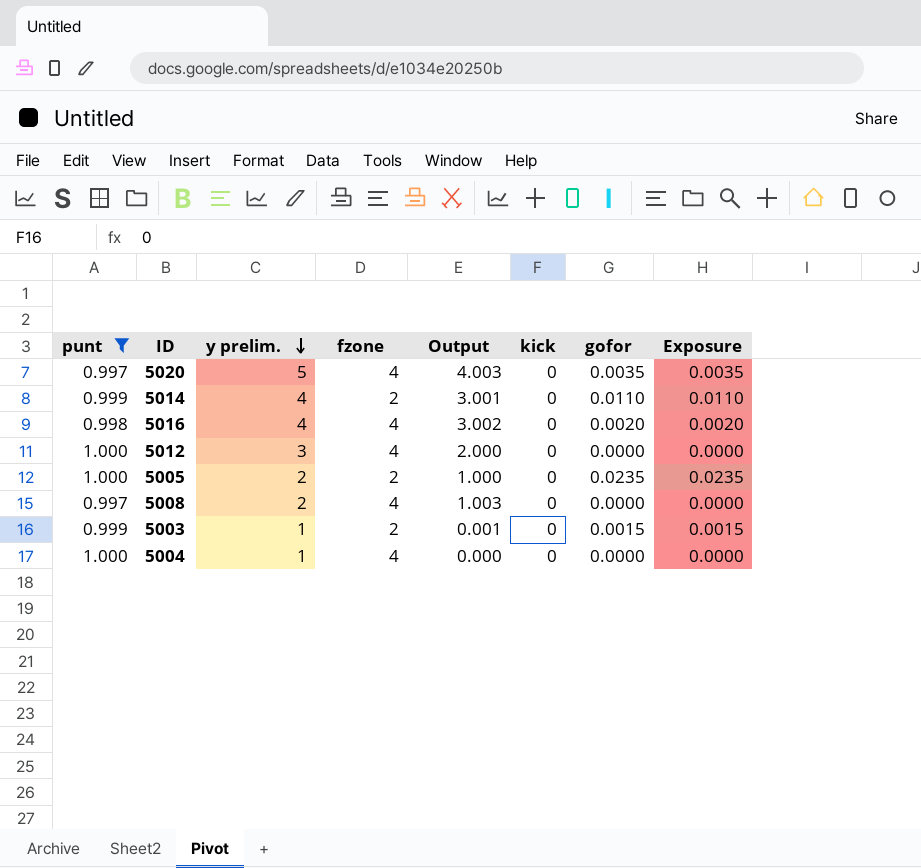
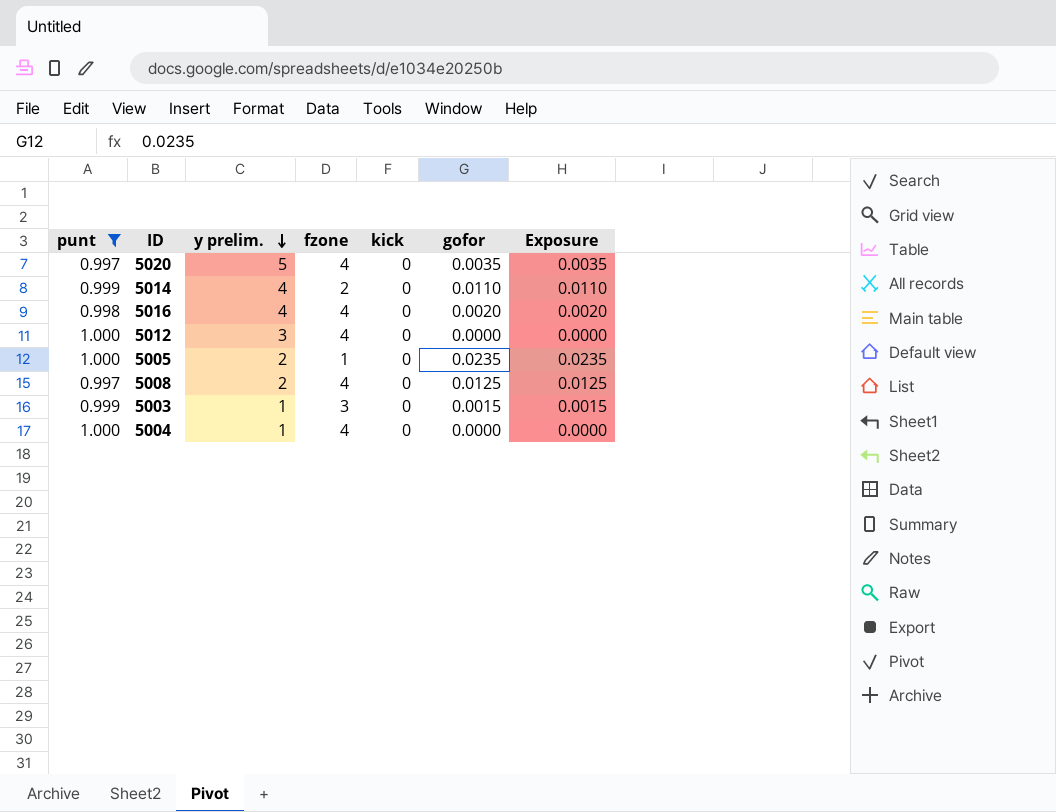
column Output | formula: [y prelim.] - [punt] -> none
5005 | fzone: 2 -> 1
5008 | gofor: 0.0000 -> 0.0125
5008 | Exposure: 0.0000 -> 0.0125
5003 | fzone: 2 -> 3

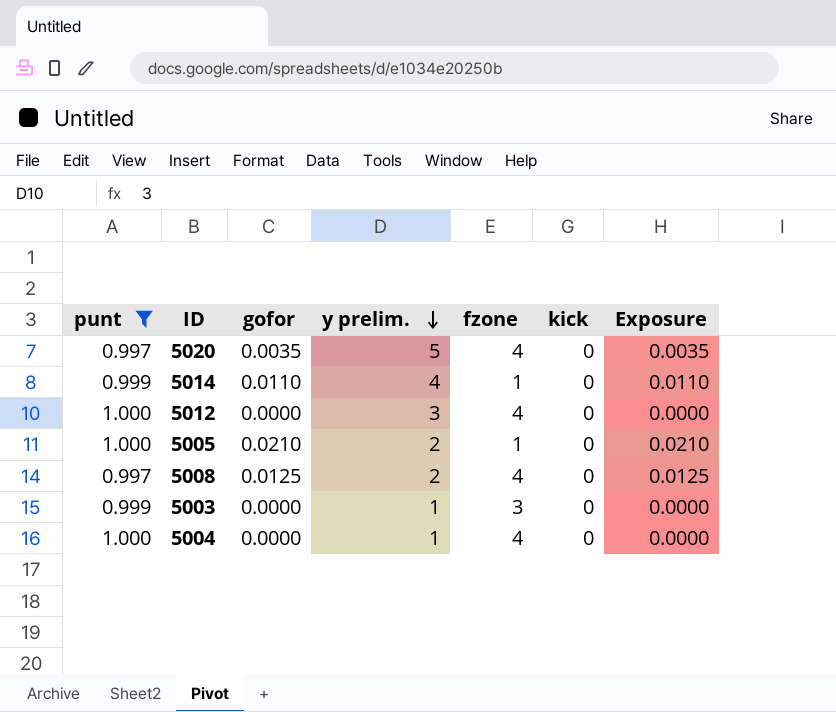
column gofor | position: 6 -> 3
row 5016: 0.998 | 4 | 4 | 0 | 0.0020 | 0.0020 -> none
5014 | fzone: 2 -> 1
5005 | gofor: 0.0235 -> 0.0210
5005 | Exposure: 0.0235 -> 0.0210
5003 | gofor: 0.0015 -> 0.0000
5003 | Exposure: 0.0015 -> 0.0000

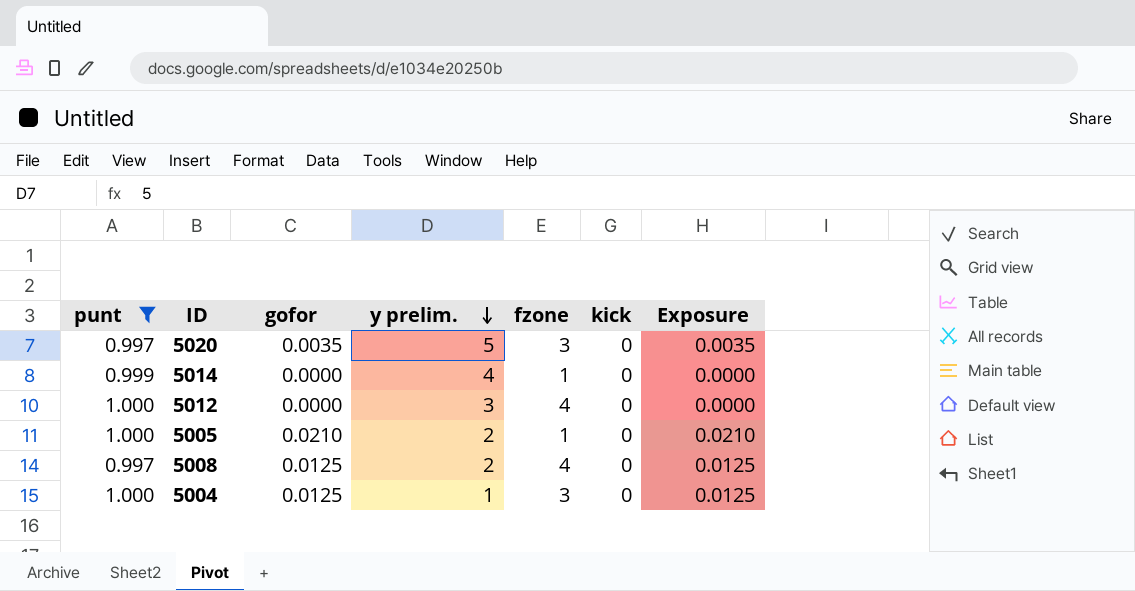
row 5003: 0.999 | 0.0000 | 1 | 3 | 0 | 0.0000 -> none
5020 | fzone: 4 -> 3
5014 | gofor: 0.0110 -> 0.0000
5014 | Exposure: 0.0110 -> 0.0000
5004 | gofor: 0.0000 -> 0.0125
5004 | fzone: 4 -> 3
5004 | Exposure: 0.0000 -> 0.0125

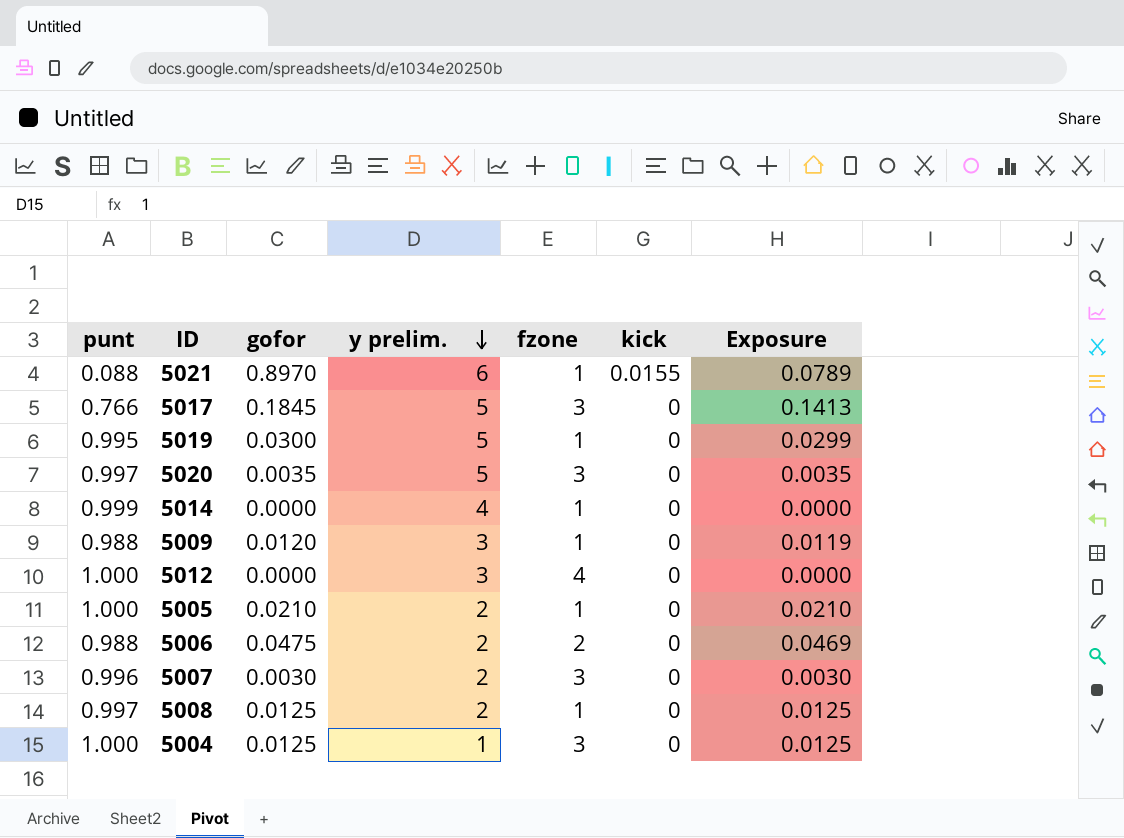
filter: punt >= 0.997 -> none
5008 | fzone: 4 -> 1

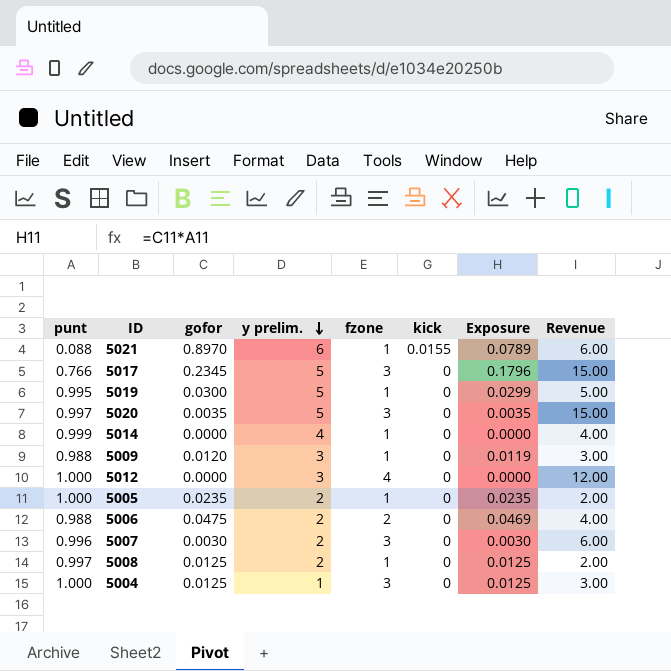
column Revenue | formula: none -> [y prelim.] * [fzone]
5017 | gofor: 0.1845 -> 0.2345
5017 | Exposure: 0.1413 -> 0.1796
5005 | gofor: 0.0210 -> 0.0235
5005 | Exposure: 0.0210 -> 0.0235

